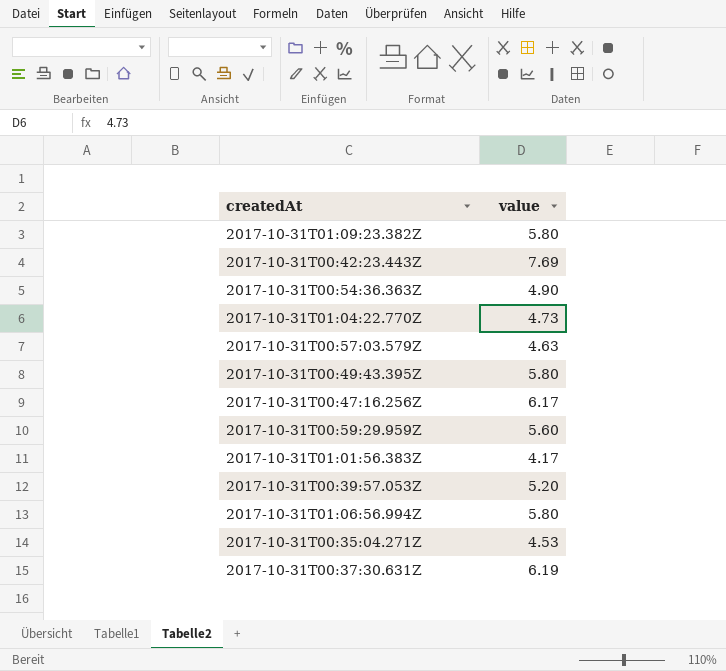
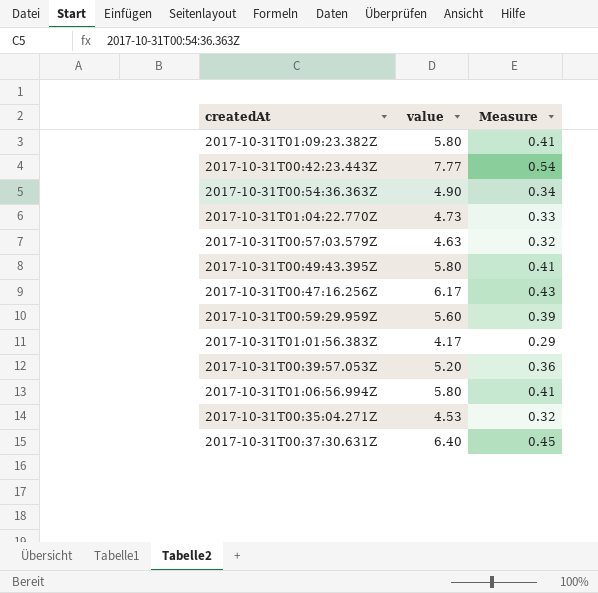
column Measure | formula: none -> [value] * 0.07
2017-10-31T00:42:23.443Z | value: 7.69 -> 7.77
2017-10-31T00:37:30.631Z | value: 6.19 -> 6.40

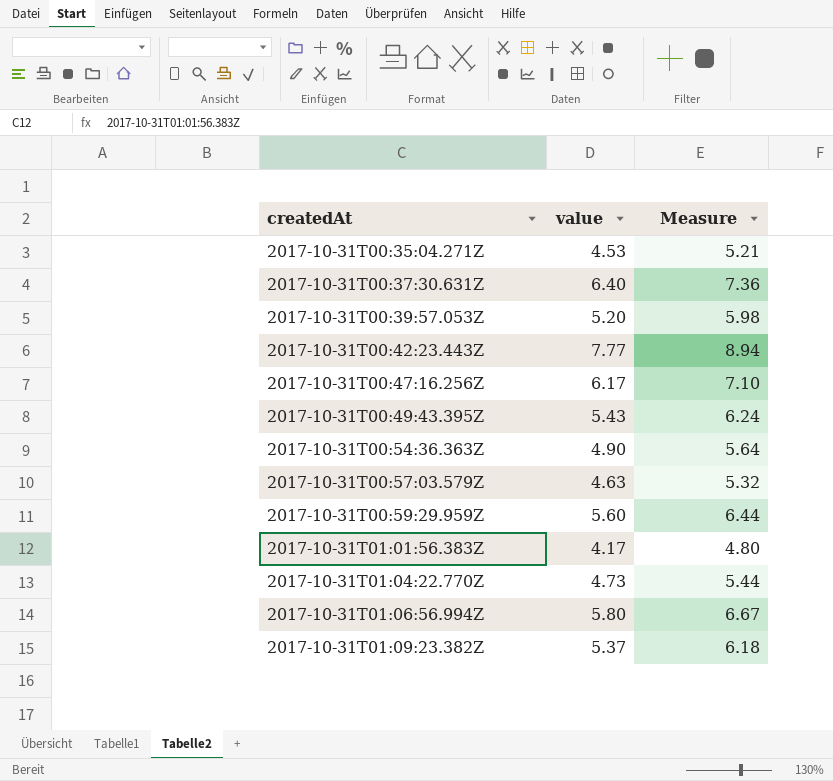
row order: none -> createdAt ascending
column Measure | formula: [value] * 0.07 -> [value] * 1.15
2017-10-31T00:49:43.395Z | value: 5.80 -> 5.43
2017-10-31T01:09:23.382Z | value: 5.80 -> 5.37

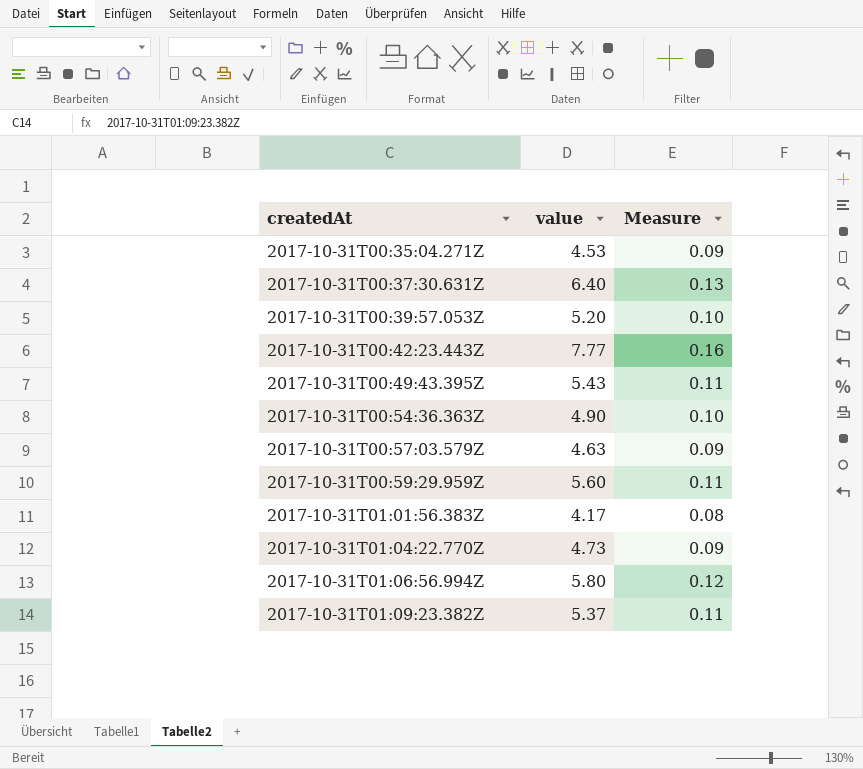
column Measure | formula: [value] * 1.15 -> [value] * 0.02
row 2017-10-31T00:47:16.256Z: 6.17 | 7.10 -> none

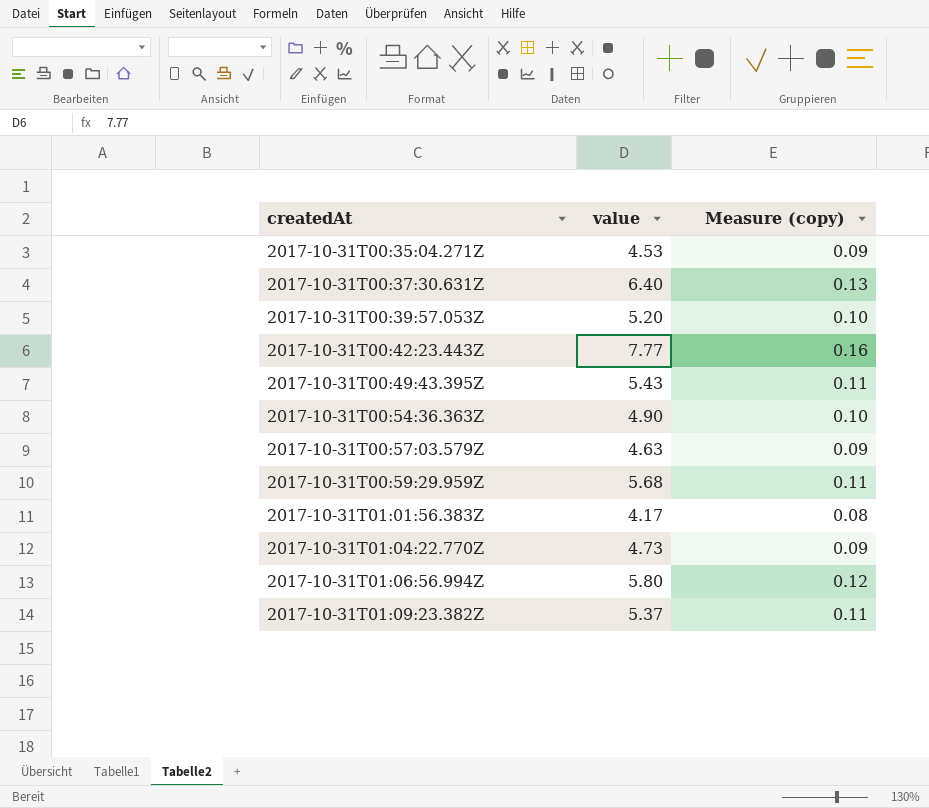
column name: Measure -> Measure (copy)
2017-10-31T00:59:29.959Z | value: 5.60 -> 5.68

